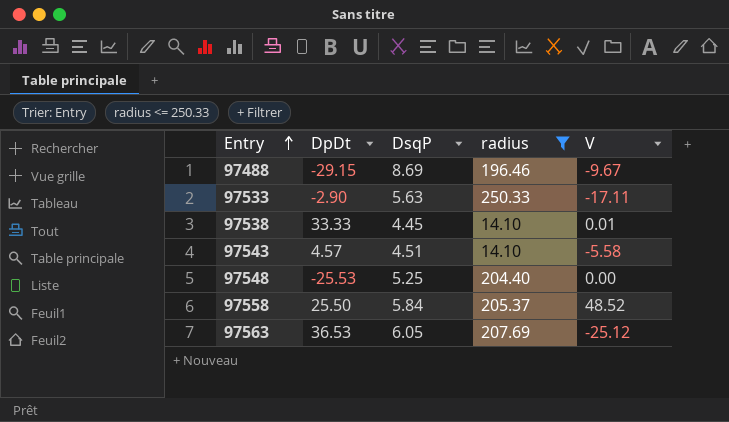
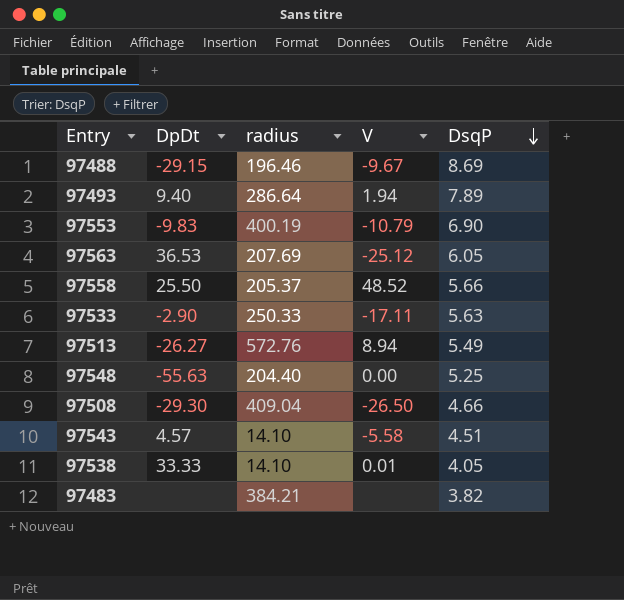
filter: radius <= 250.33 -> none
row order: Entry ascending -> DsqP descending
column DsqP | position: 3 -> 5
97558 | DsqP: 5.84 -> 5.66
97548 | DpDt: -25.53 -> -55.63
97538 | DsqP: 4.45 -> 4.05

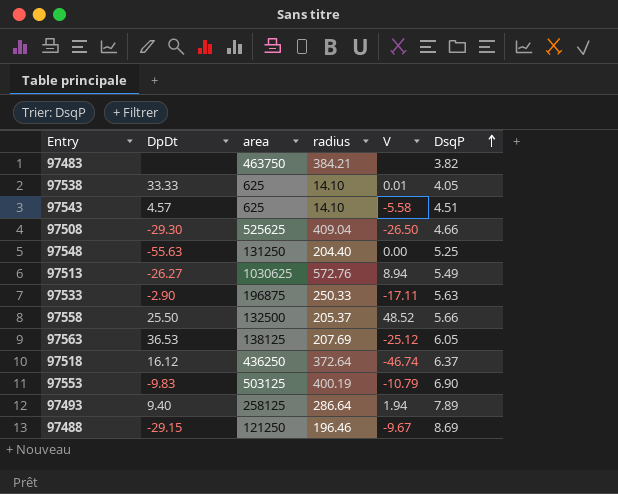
row order: DsqP descending -> DsqP ascending
column area | position: none -> 3
row 97518: none -> 16.12 | 436250 | 372.64 | -46.74 | 6.37

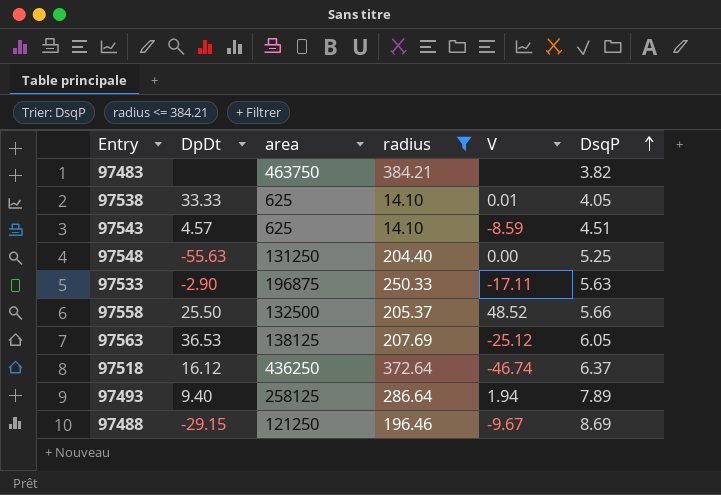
filter: none -> radius <= 384.21
97543 | V: -5.58 -> -8.59

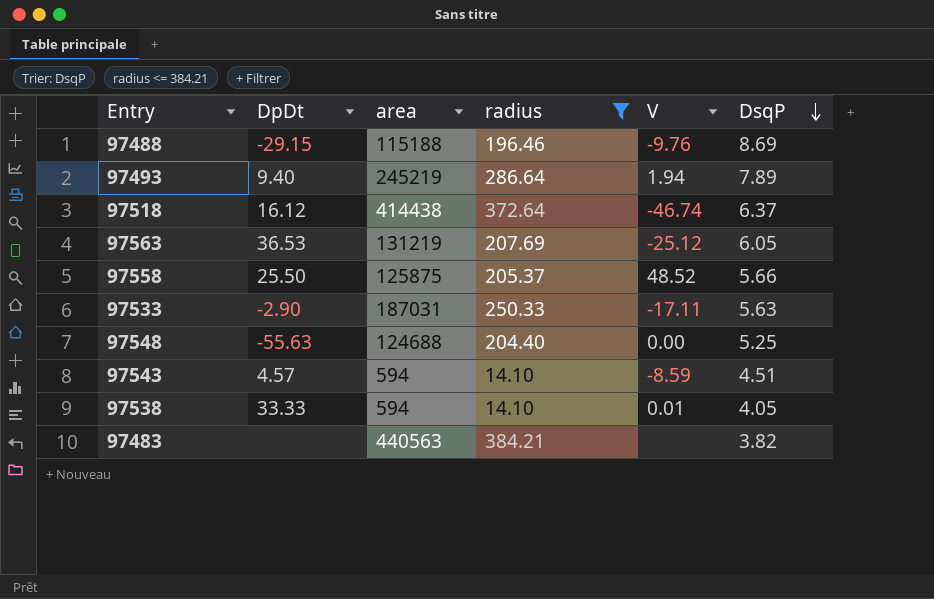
row order: DsqP ascending -> DsqP descending
97488 | area: 121250 -> 115188
97488 | V: -9.67 -> -9.76
97493 | area: 258125 -> 245219
97518 | area: 436250 -> 414438
97563 | area: 138125 -> 131219
97558 | area: 132500 -> 125875
97533 | area: 196875 -> 187031
97548 | area: 131250 -> 124688
97543 | area: 625 -> 594
97538 | area: 625 -> 594
97483 | area: 463750 -> 440563

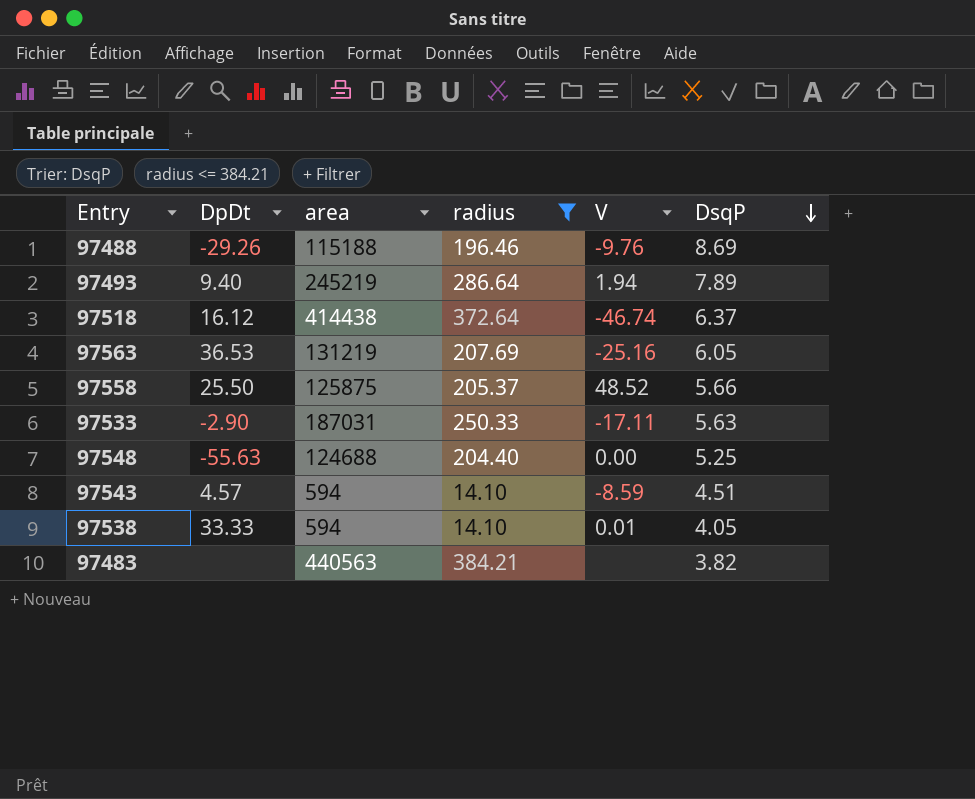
97488 | DpDt: -29.15 -> -29.26
97563 | V: -25.12 -> -25.16

